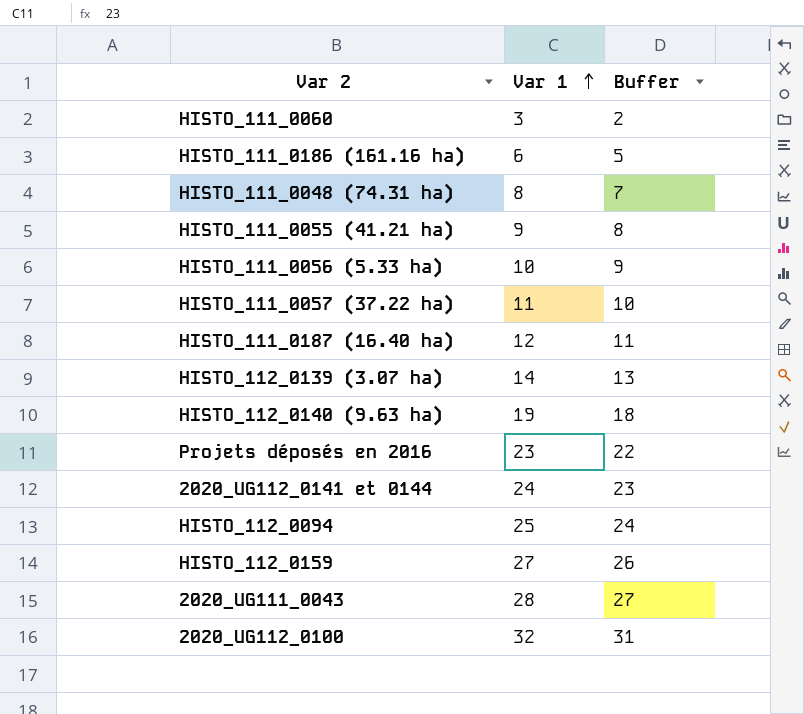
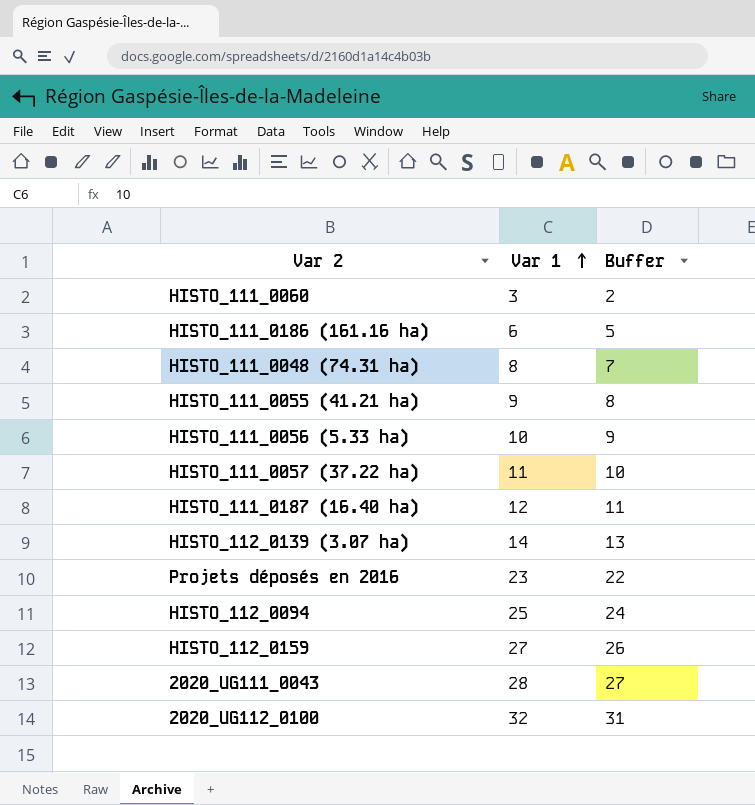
row HISTO_112_0140 (9.63 ha): 19 | 18 -> none
row 2020_UG112_0141 et 0144: 24 | 23 -> none

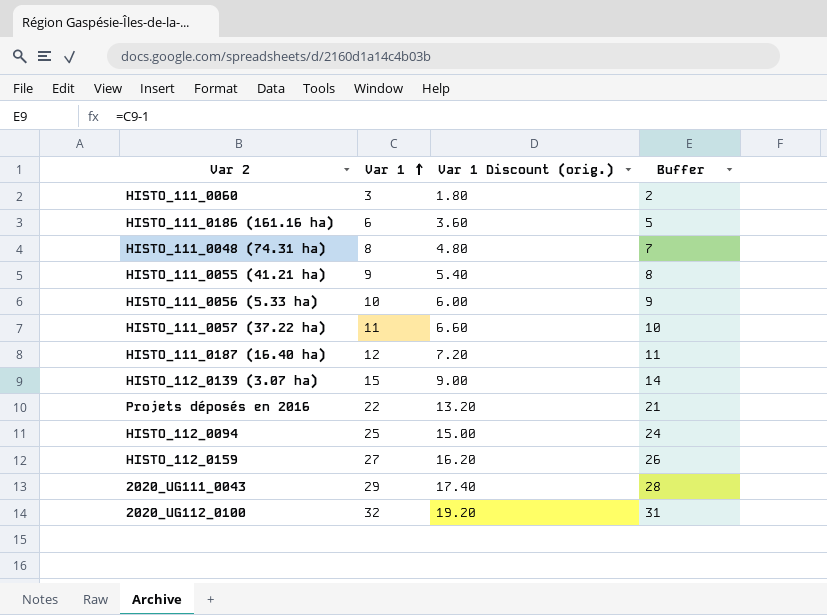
column Var 1 Discount (orig.) | formula: none -> [Var 1] * 0.6
HISTO_112_0139 (3.07 ha) | Var 1: 14 -> 15
HISTO_112_0139 (3.07 ha) | Buffer: 13 -> 14
Projets déposés en 2016 | Var 1: 23 -> 22
Projets déposés en 2016 | Buffer: 22 -> 21
2020_UG111_0043 | Var 1: 28 -> 29
2020_UG111_0043 | Buffer: 27 -> 28

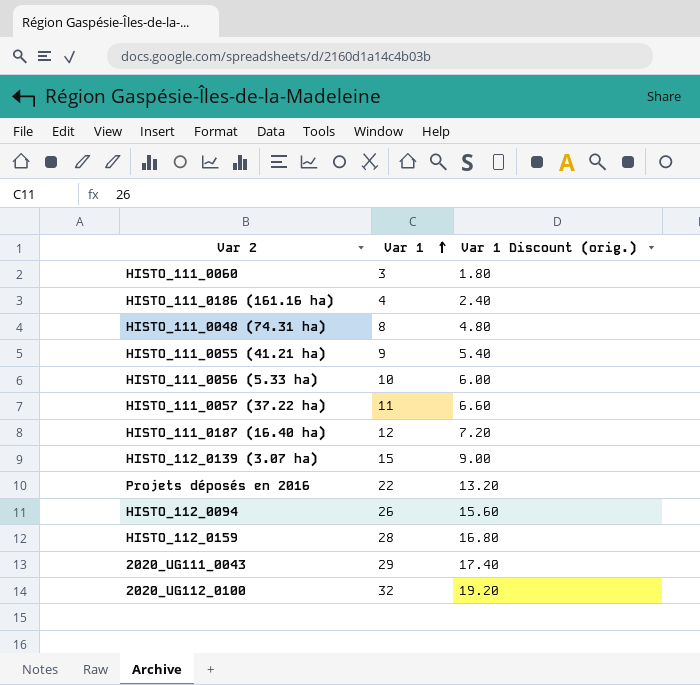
column Buffer | formula: [Var 1] - 1 -> none
HISTO_111_0186 (161.16 ha) | Var 1: 6 -> 4
HISTO_111_0186 (161.16 ha) | Var 1 Discount (orig.): 3.60 -> 2.40
HISTO_112_0094 | Var 1: 25 -> 26
HISTO_112_0094 | Var 1 Discount (orig.): 15.00 -> 15.60
HISTO_112_0159 | Var 1: 27 -> 28
HISTO_112_0159 | Var 1 Discount (orig.): 16.20 -> 16.80

